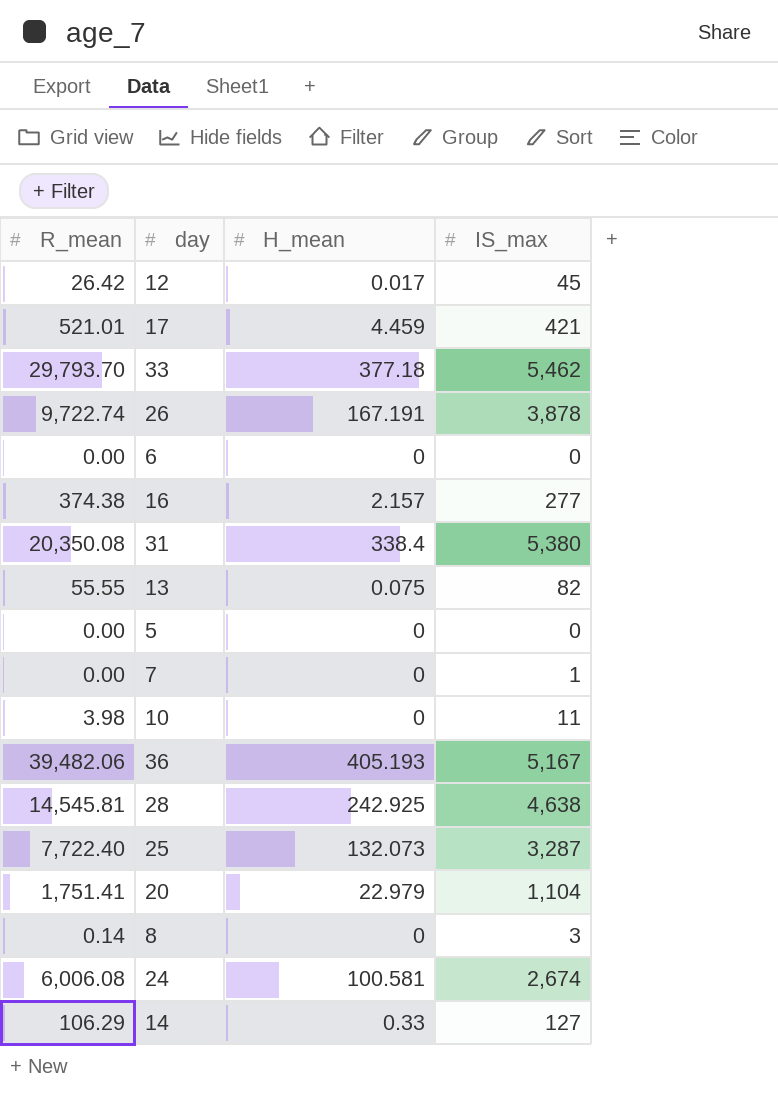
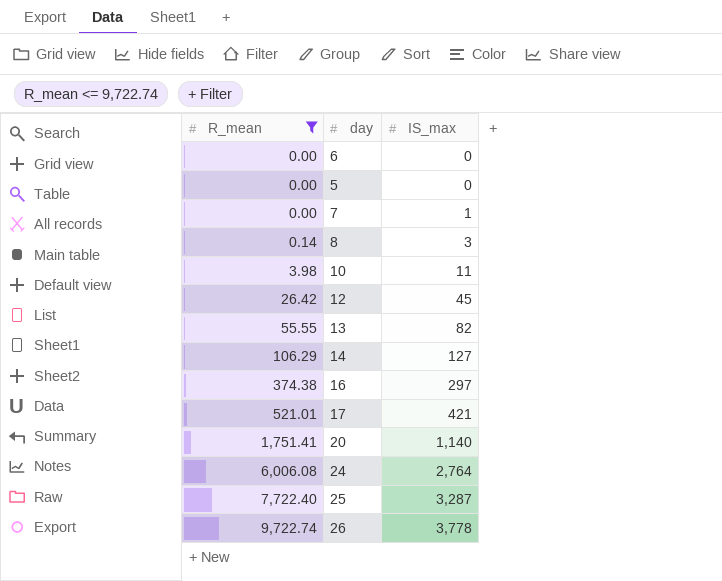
filter: none -> R_mean <= 9,722.74
row order: none -> R_mean ascending
column H_mean | position: 3 -> none
16 | IS_max: 277 -> 297
20 | IS_max: 1,104 -> 1,140
24 | IS_max: 2,674 -> 2,764
26 | IS_max: 3,878 -> 3,778

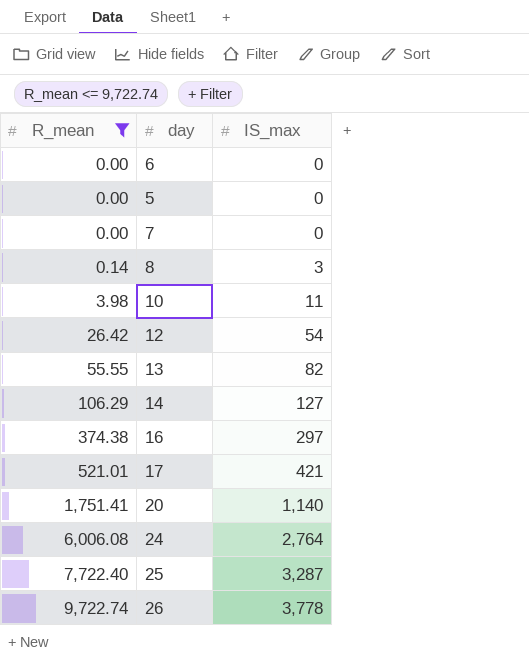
7 | IS_max: 1 -> 0
12 | IS_max: 45 -> 54

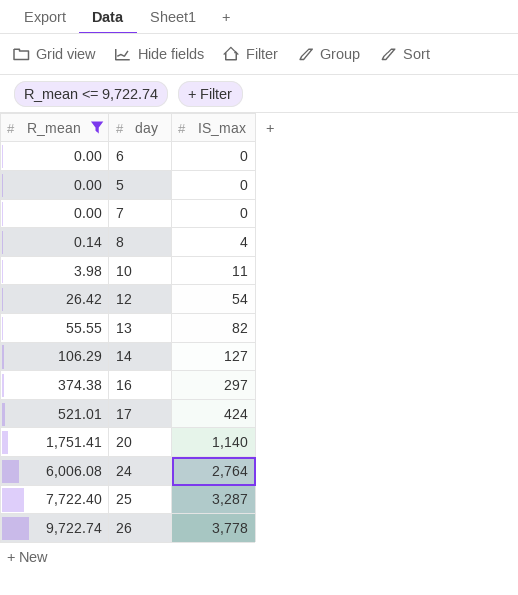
8 | IS_max: 3 -> 4
17 | IS_max: 421 -> 424

